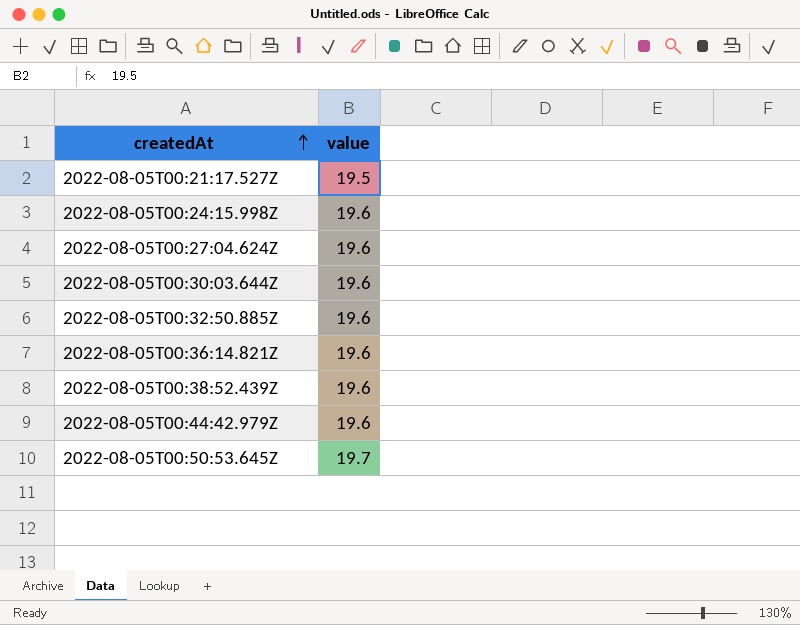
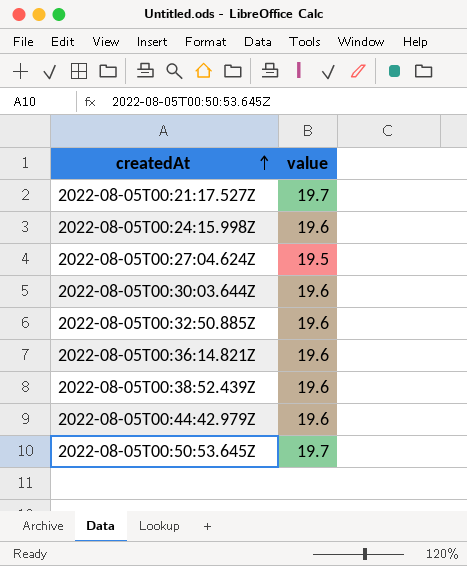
2022-08-05T00:21:17.527Z | value: 19.5 -> 19.7
2022-08-05T00:27:04.624Z | value: 19.6 -> 19.5

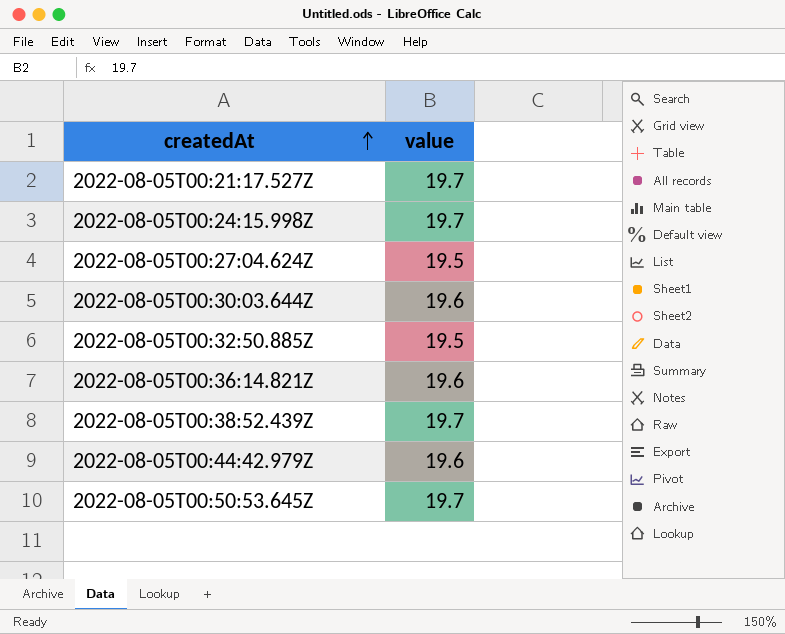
2022-08-05T00:24:15.998Z | value: 19.6 -> 19.7
2022-08-05T00:32:50.885Z | value: 19.6 -> 19.5
2022-08-05T00:38:52.439Z | value: 19.6 -> 19.7

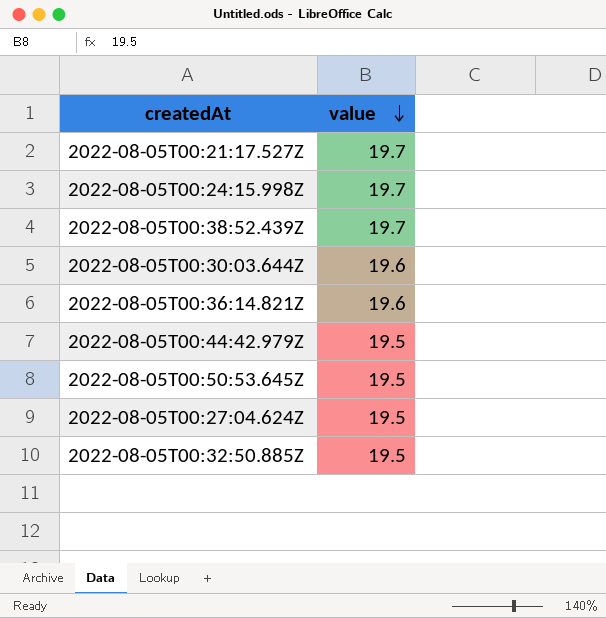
row order: createdAt ascending -> value descending
2022-08-05T00:44:42.979Z | value: 19.6 -> 19.5
2022-08-05T00:50:53.645Z | value: 19.7 -> 19.5

